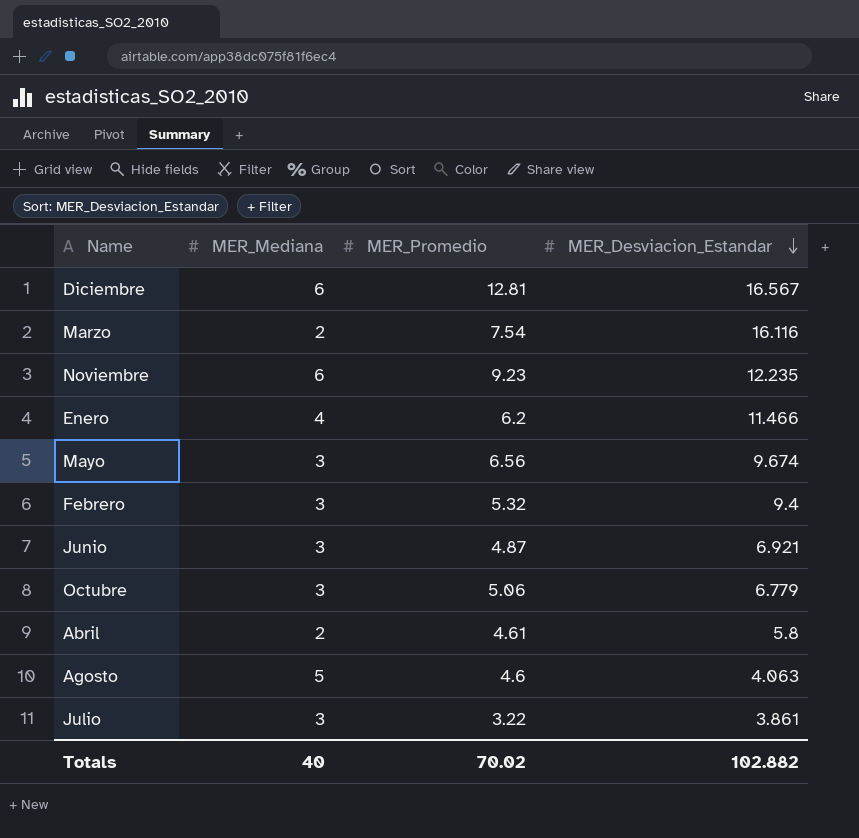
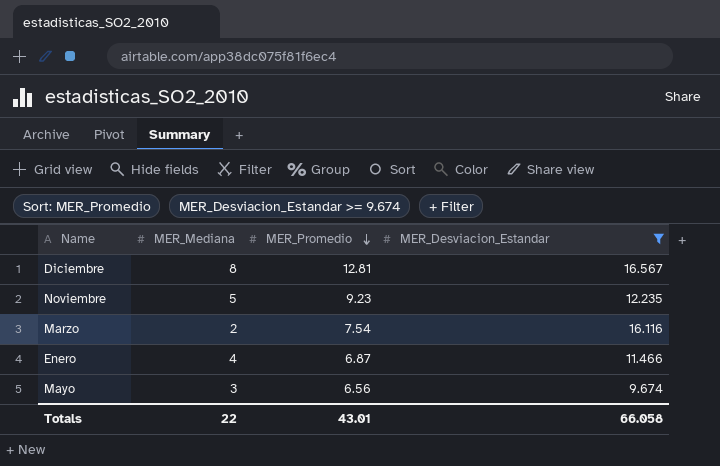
filter: none -> MER_Desviacion_Estandar >= 9.674
row order: MER_Desviacion_Estandar descending -> MER_Promedio descending
Diciembre | MER_Mediana: 6 -> 8
Noviembre | MER_Mediana: 6 -> 5
Enero | MER_Promedio: 6.2 -> 6.87
Totals | MER_Mediana: 40 -> 22
Totals | MER_Promedio: 70.02 -> 43.01
Totals | MER_Desviacion_Estandar: 102.882 -> 66.058

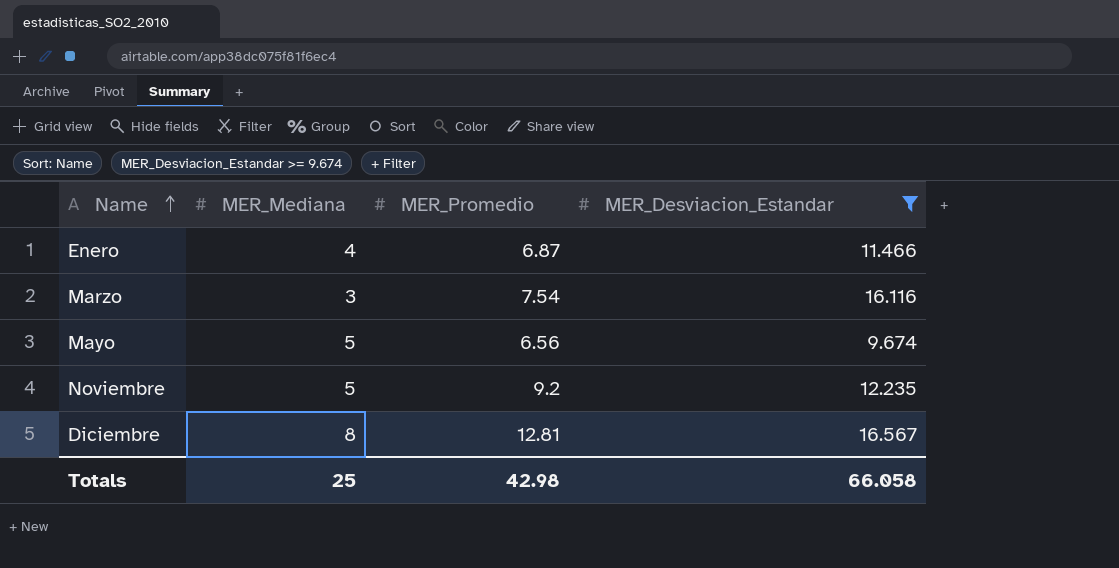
row order: MER_Promedio descending -> Name ascending
Marzo | MER_Mediana: 2 -> 3
Mayo | MER_Mediana: 3 -> 5
Noviembre | MER_Promedio: 9.23 -> 9.2
Totals | MER_Mediana: 22 -> 25
Totals | MER_Promedio: 43.01 -> 42.98

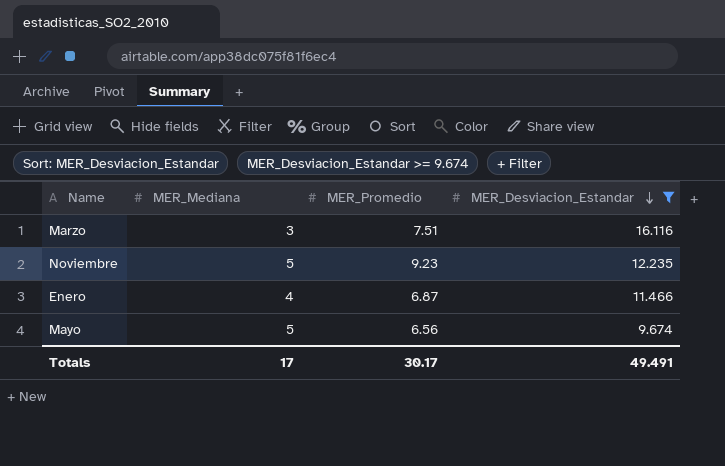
row order: Name ascending -> MER_Desviacion_Estandar descending
row Diciembre: 8 | 12.81 | 16.567 -> none
Marzo | MER_Promedio: 7.54 -> 7.51
Noviembre | MER_Promedio: 9.2 -> 9.23
Totals | MER_Mediana: 25 -> 17
Totals | MER_Promedio: 42.98 -> 30.17
Totals | MER_Desviacion_Estandar: 66.058 -> 49.491

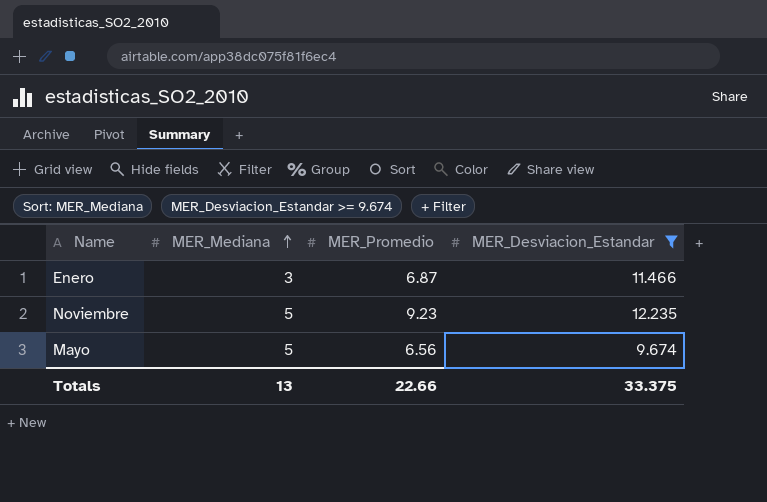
row order: MER_Desviacion_Estandar descending -> MER_Mediana ascending
row Marzo: 3 | 7.51 | 16.116 -> none
Enero | MER_Mediana: 4 -> 3
Totals | MER_Mediana: 17 -> 13
Totals | MER_Promedio: 30.17 -> 22.66
Totals | MER_Desviacion_Estandar: 49.491 -> 33.375

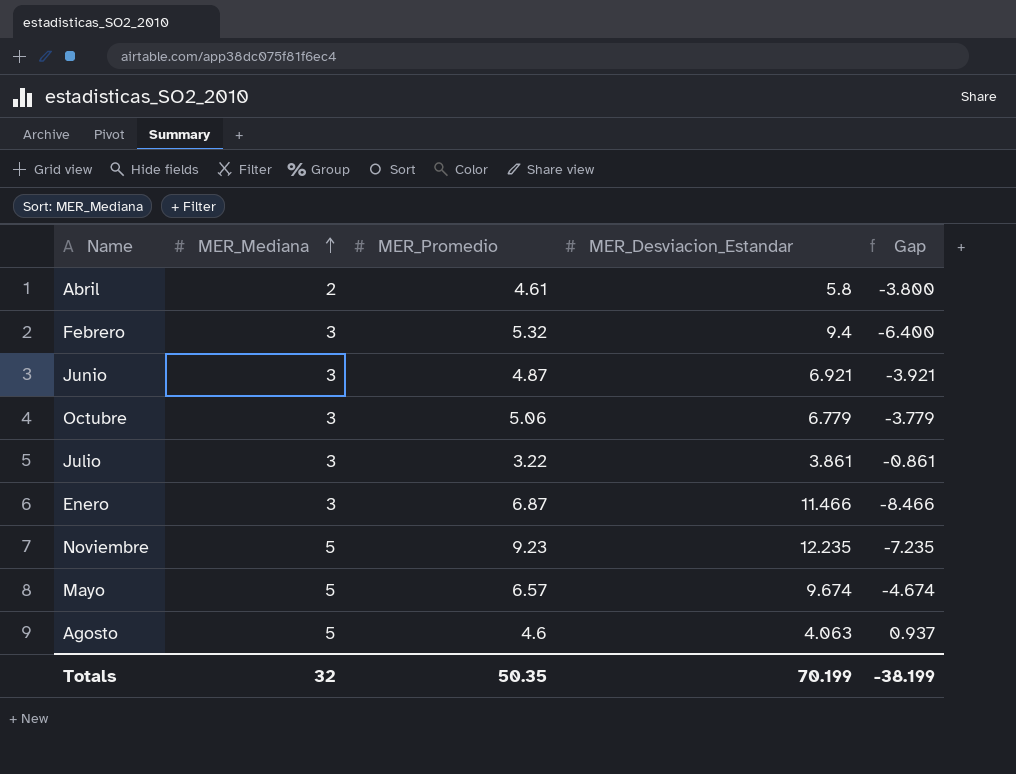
filter: MER_Desviacion_Estandar >= 9.674 -> none
column Gap | formula: none -> [MER_Mediana] - [MER_Desviacion_Estandar]
Mayo | MER_Promedio: 6.56 -> 6.57
Totals | MER_Mediana: 13 -> 32
Totals | MER_Promedio: 22.66 -> 50.35
Totals | MER_Desviacion_Estandar: 33.375 -> 70.199

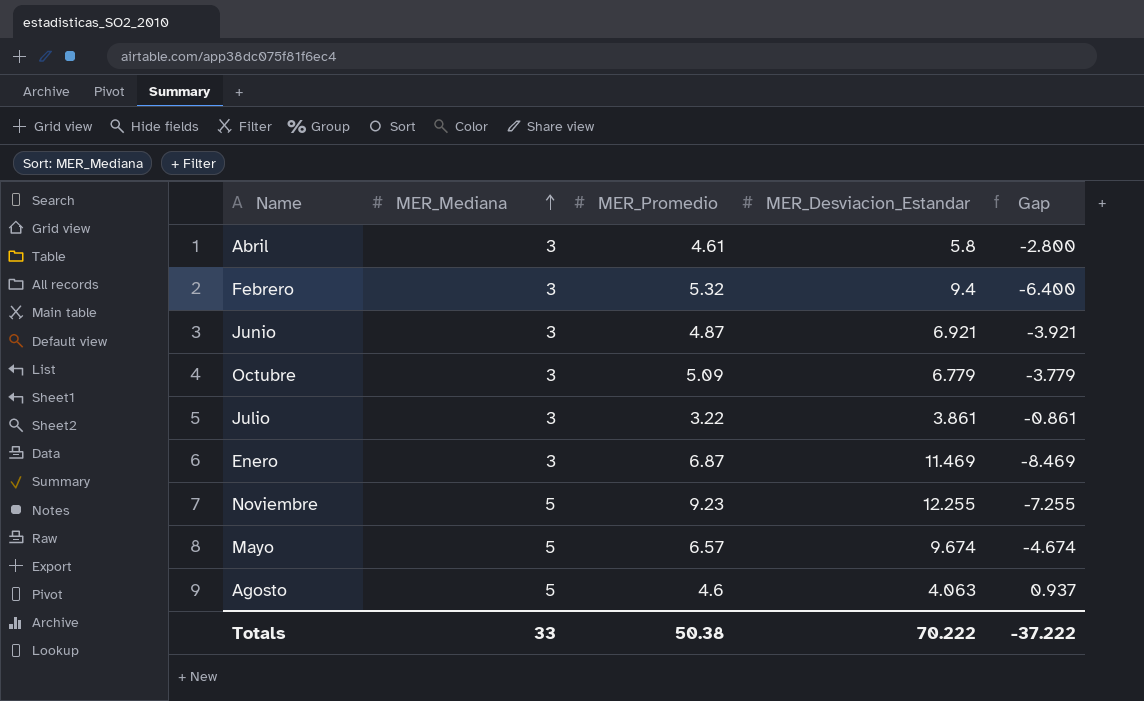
Abril | MER_Mediana: 2 -> 3
Abril | Gap: -3.800 -> -2.800
Octubre | MER_Promedio: 5.06 -> 5.09
Enero | MER_Desviacion_Estandar: 11.466 -> 11.469
Enero | Gap: -8.466 -> -8.469
Noviembre | MER_Desviacion_Estandar: 12.235 -> 12.255
Noviembre | Gap: -7.235 -> -7.255
Totals | MER_Mediana: 32 -> 33
Totals | MER_Promedio: 50.35 -> 50.38
Totals | MER_Desviacion_Estandar: 70.199 -> 70.222
Totals | Gap: -38.199 -> -37.222

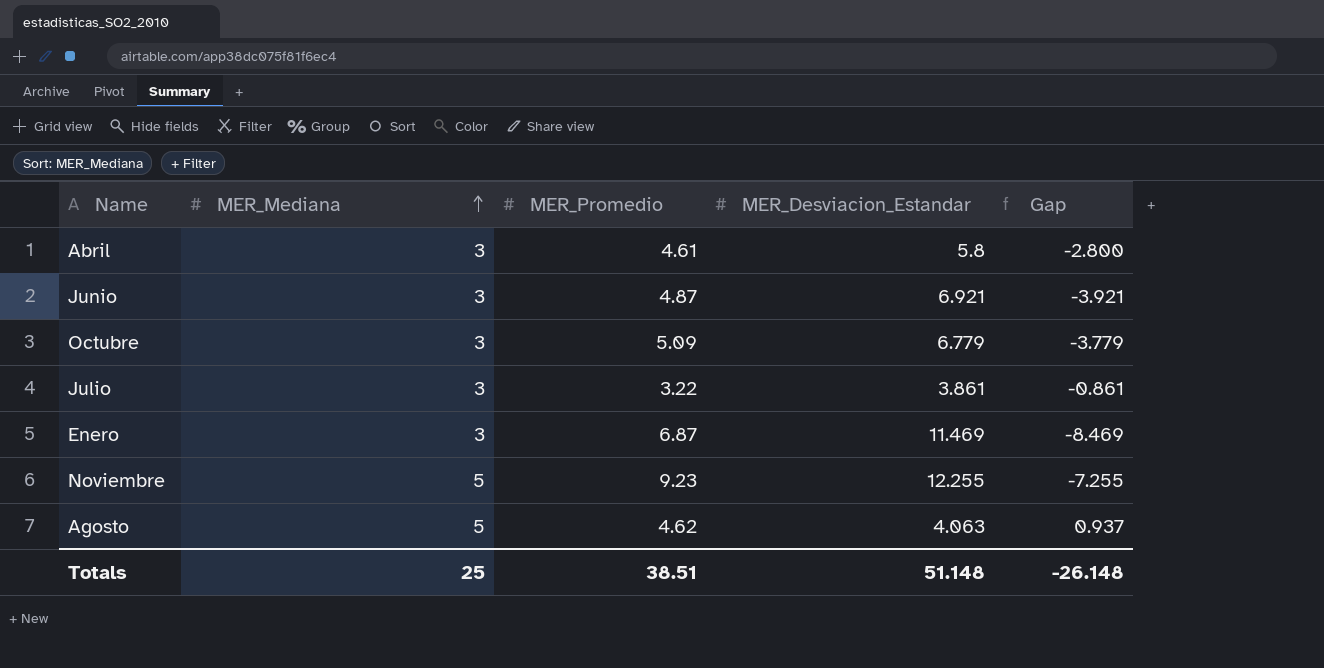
row Febrero: 3 | 5.32 | 9.4 | -6.400 -> none
row Mayo: 5 | 6.57 | 9.674 | -4.674 -> none
Agosto | MER_Promedio: 4.6 -> 4.62
Totals | MER_Mediana: 33 -> 25
Totals | MER_Promedio: 50.38 -> 38.51
Totals | MER_Desviacion_Estandar: 70.222 -> 51.148
Totals | Gap: -37.222 -> -26.148

